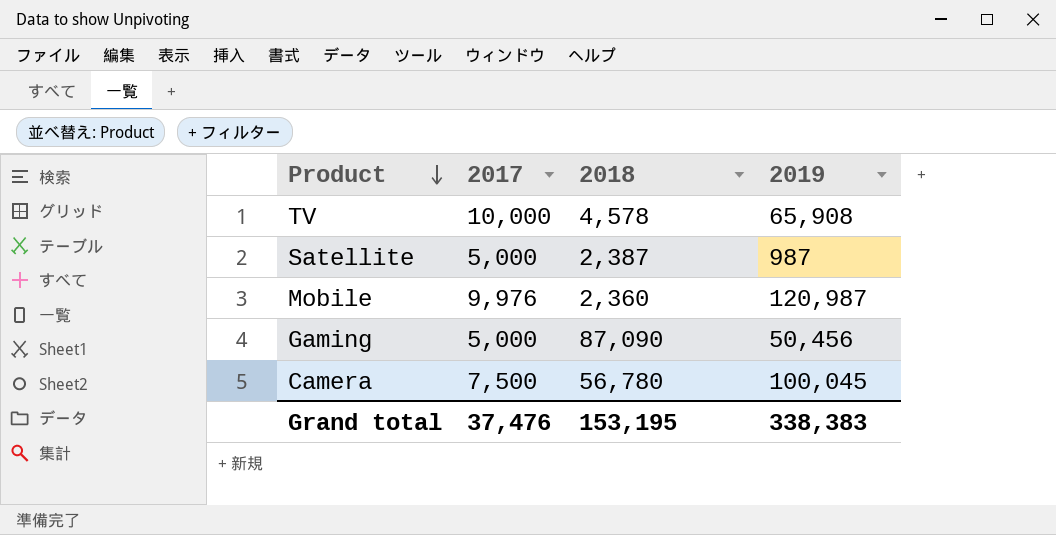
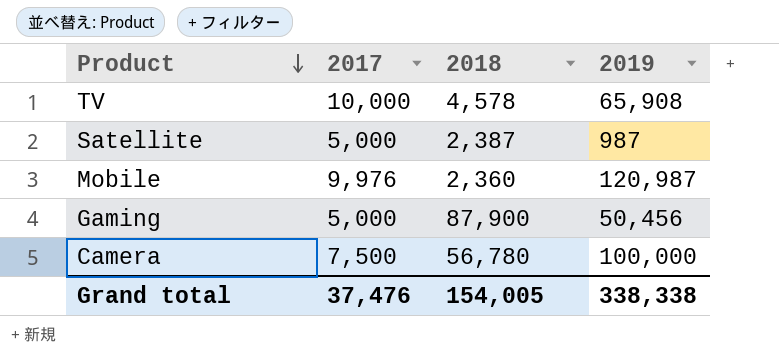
Gaming | 2018: 87,090 -> 87,900
Camera | 2019: 100,045 -> 100,000
Grand total | 2018: 153,195 -> 154,005
Grand total | 2019: 338,383 -> 338,338

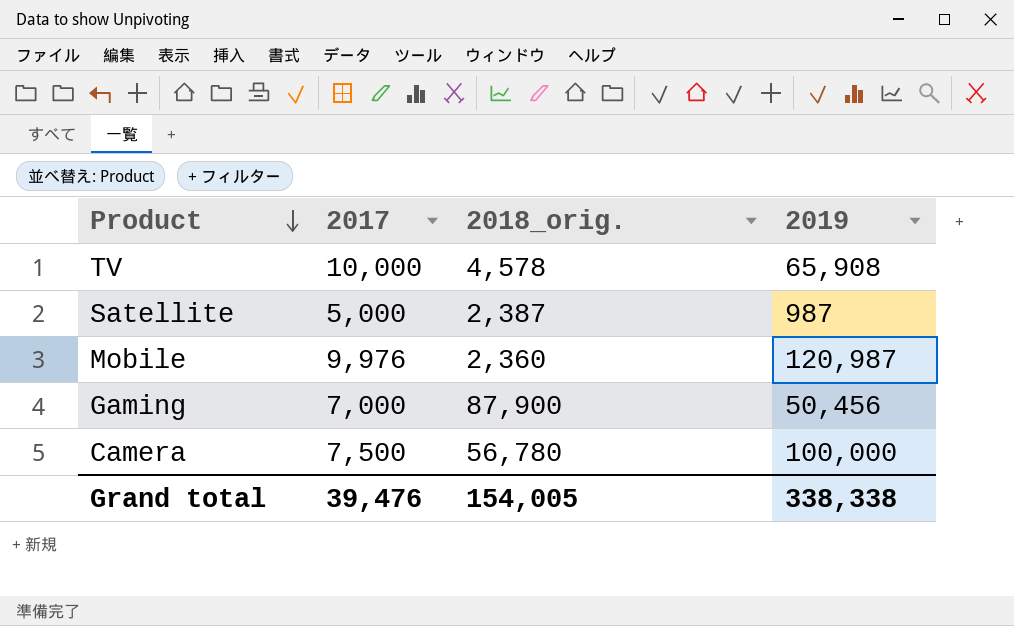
column name: 2018 -> 2018_orig.
Gaming | 2017: 5,000 -> 7,000
Grand total | 2017: 37,476 -> 39,476

